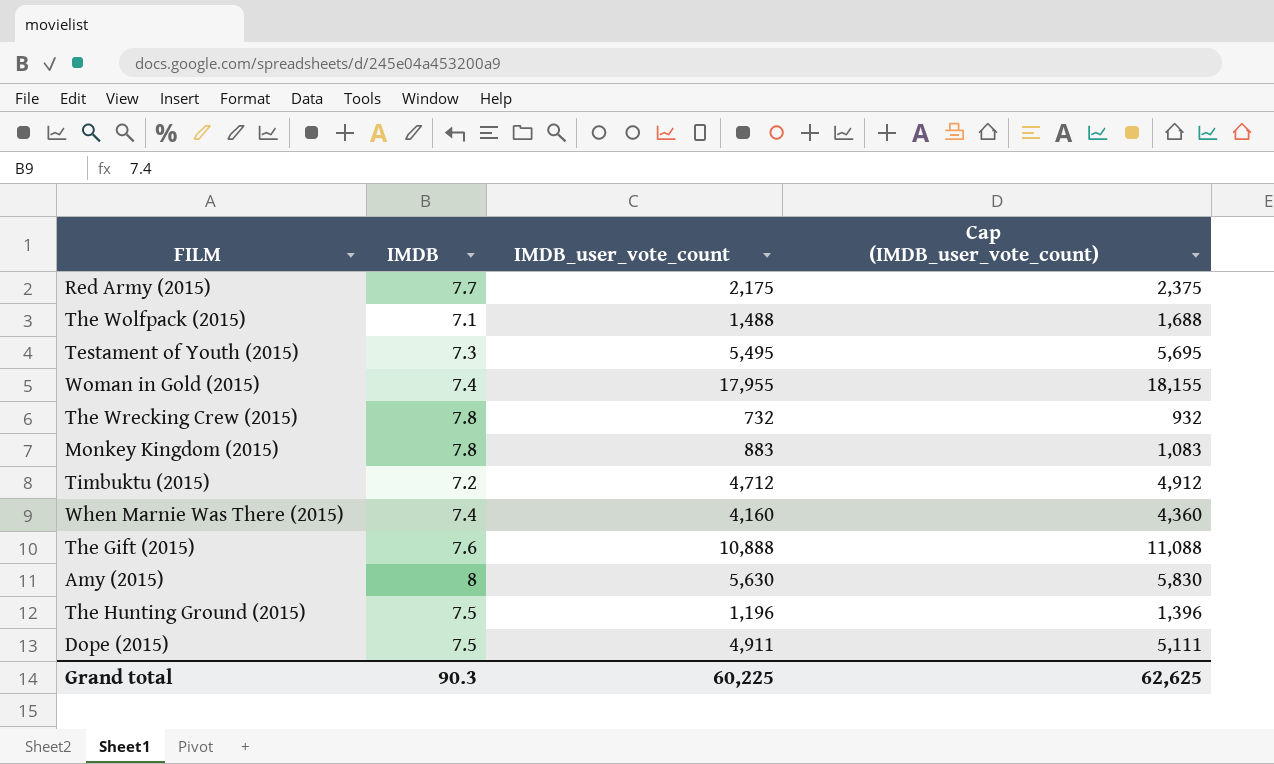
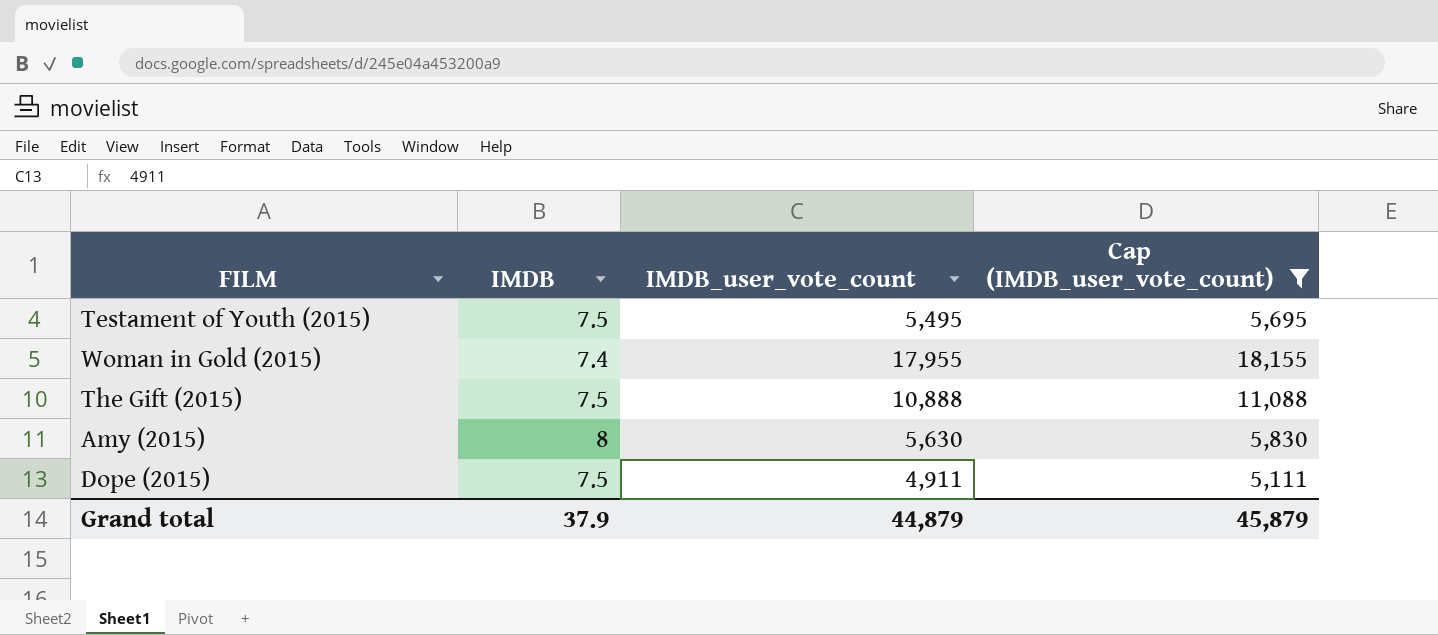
filter: none -> Cap (IMDB_user_vote_count) >= 5,111
Testament of Youth (2015) | IMDB: 7.3 -> 7.5
The Gift (2015) | IMDB: 7.6 -> 7.5
Grand total | IMDB: 90.3 -> 37.9
Grand total | IMDB_user_vote_count: 60,225 -> 44,879
Grand total | Cap (IMDB_user_vote_count): 62,625 -> 45,879

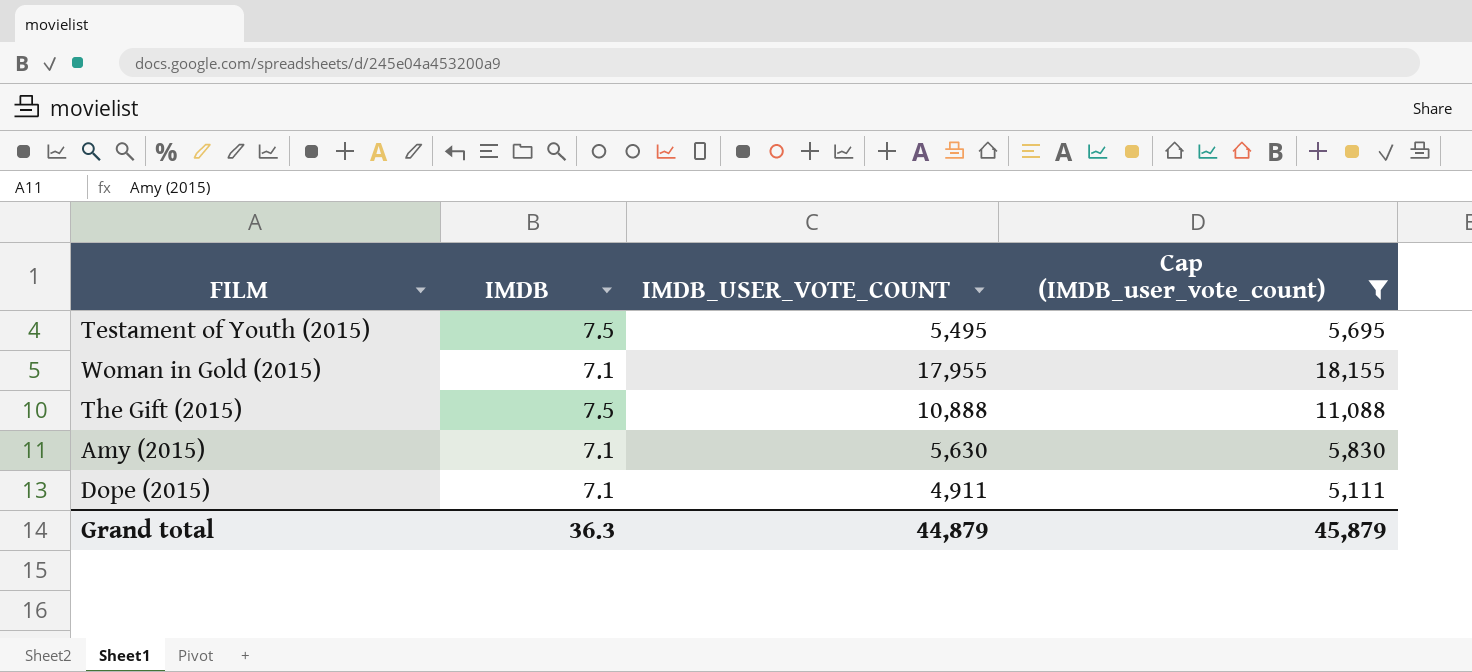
column name: IMDB_user_vote_count -> IMDB_USER_VOTE_COUNT
Woman in Gold (2015) | IMDB: 7.4 -> 7.1
Amy (2015) | IMDB: 8 -> 7.1
Dope (2015) | IMDB: 7.5 -> 7.1
Grand total | IMDB: 37.9 -> 36.3

